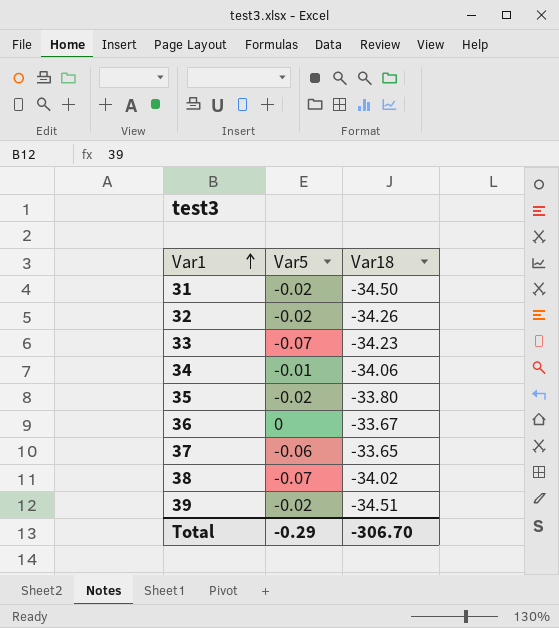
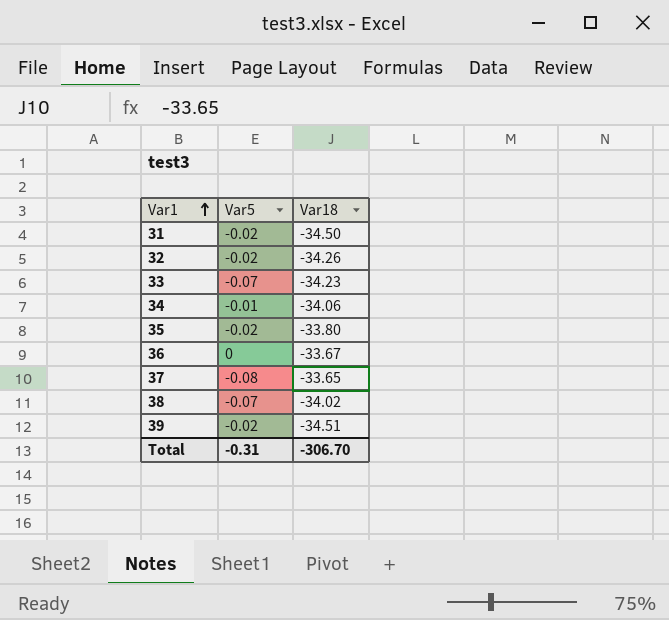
37 | Var5: -0.06 -> -0.08
Total | Var5: -0.29 -> -0.31

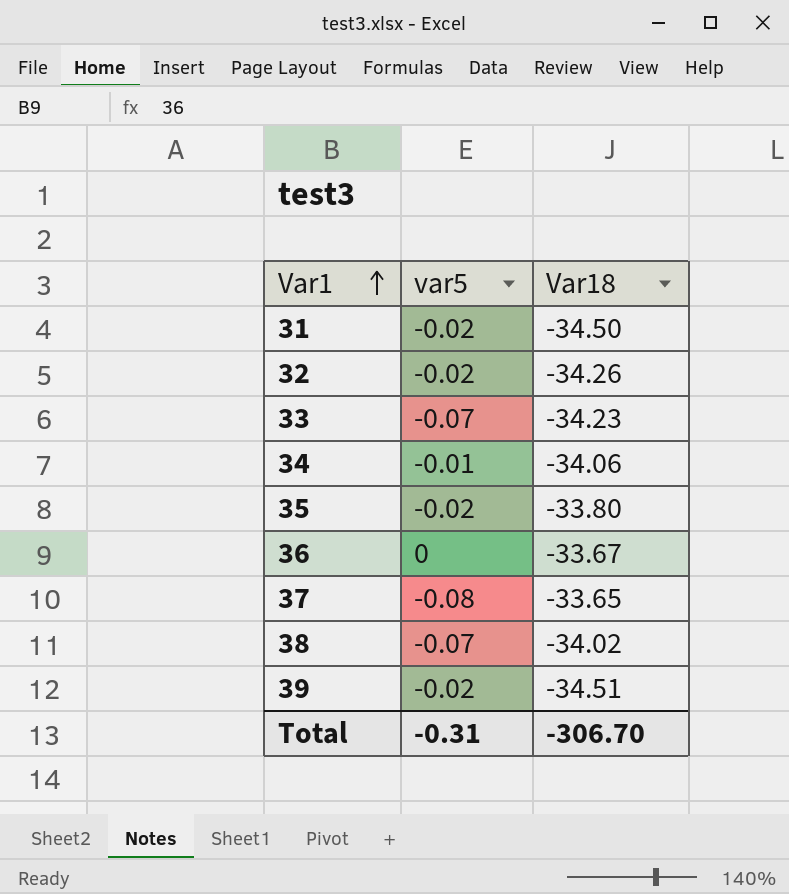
column name: Var5 -> var5

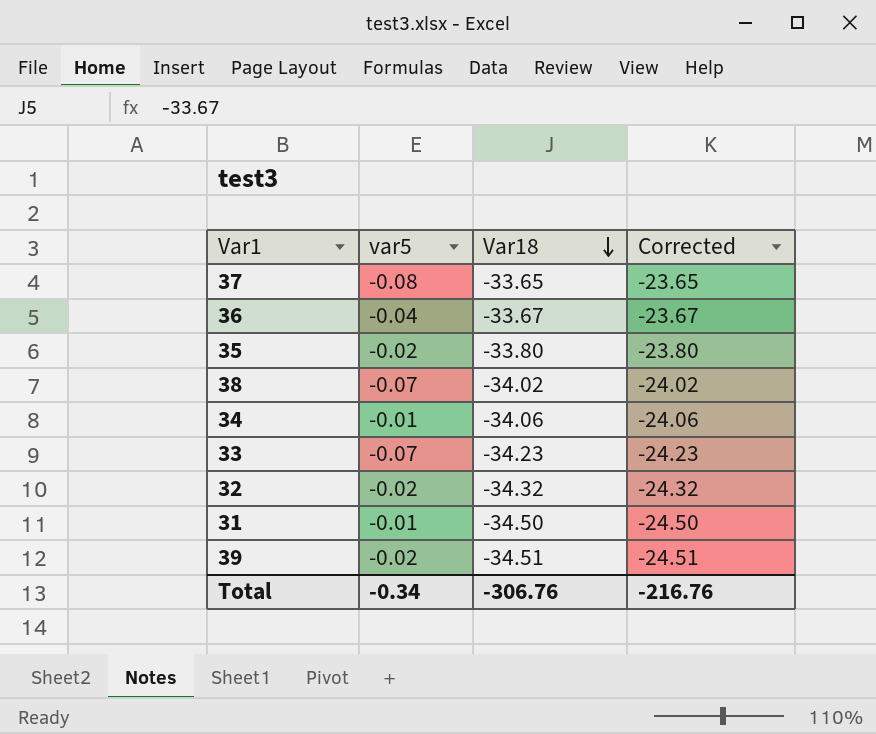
row order: Var1 ascending -> Var18 descending
column Corrected | formula: none -> [Var18] + 10
36 | var5: 0 -> -0.04
32 | Var18: -34.26 -> -34.32
31 | var5: -0.02 -> -0.01
Total | var5: -0.31 -> -0.34
Total | Var18: -306.70 -> -306.76

